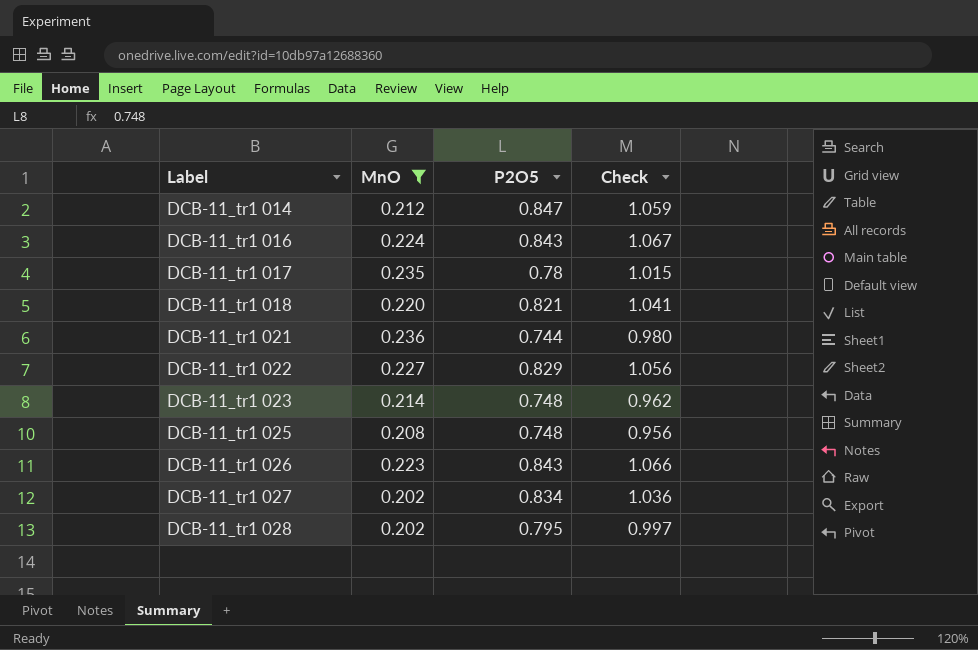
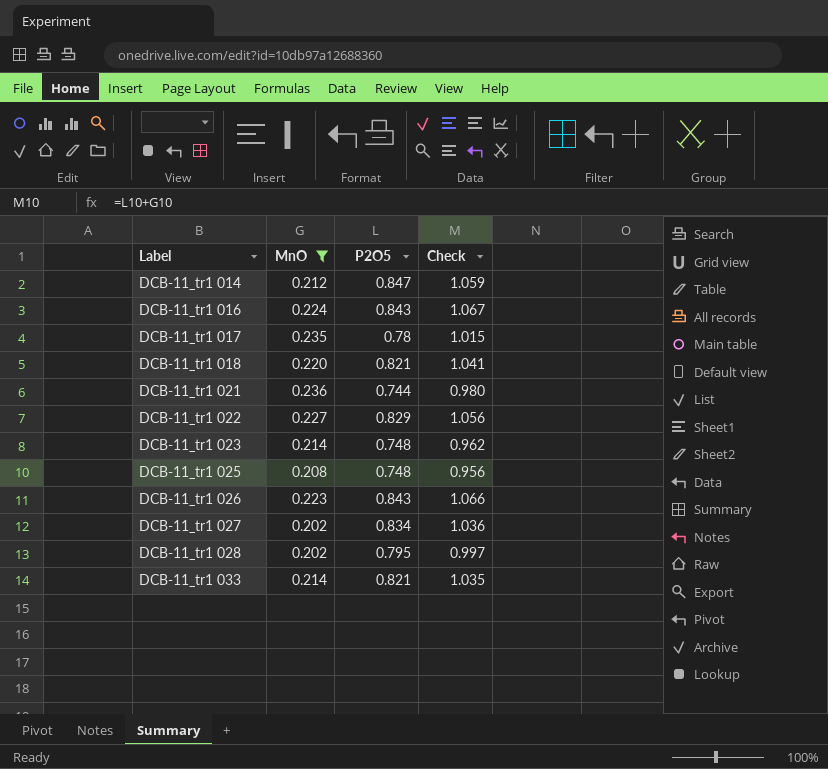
row DCB-11_tr1 033: none -> 0.214 | 0.821 | 1.035

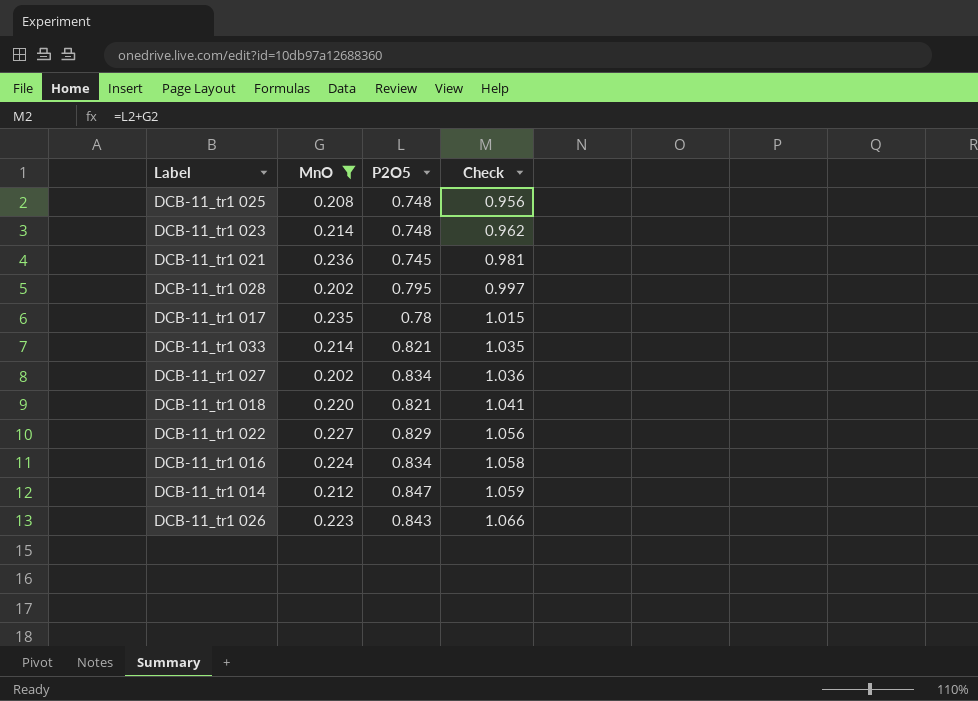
row order: Label ascending -> Check ascending
DCB-11_tr1 021 | P2O5: 0.744 -> 0.745
DCB-11_tr1 021 | Check: 0.980 -> 0.981
DCB-11_tr1 016 | P2O5: 0.843 -> 0.834
DCB-11_tr1 016 | Check: 1.067 -> 1.058

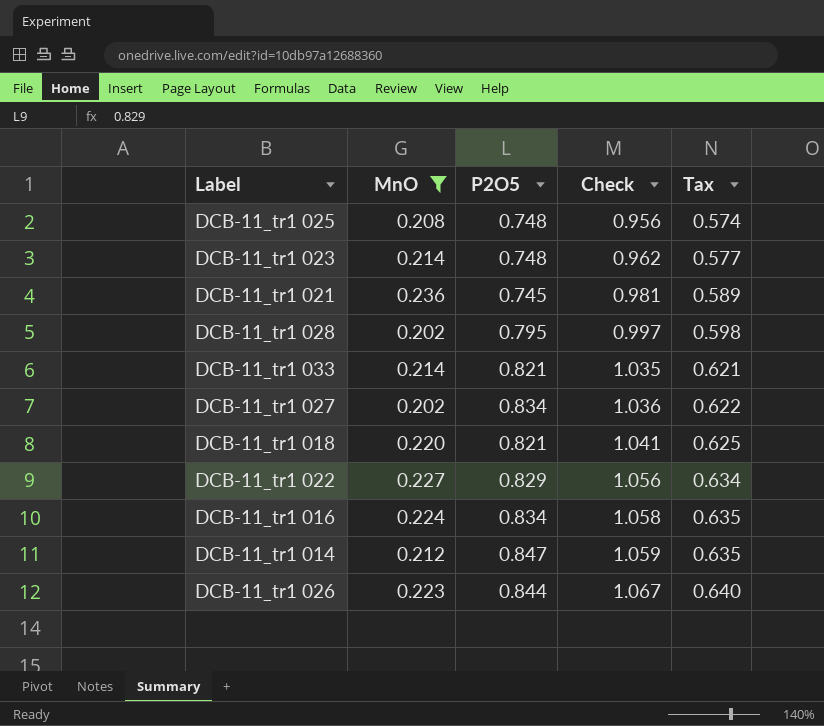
column Tax | formula: none -> [Check] * 0.6
row DCB-11_tr1 017: 0.235 | 0.78 | 1.015 -> none
DCB-11_tr1 026 | P2O5: 0.843 -> 0.844
DCB-11_tr1 026 | Check: 1.066 -> 1.067

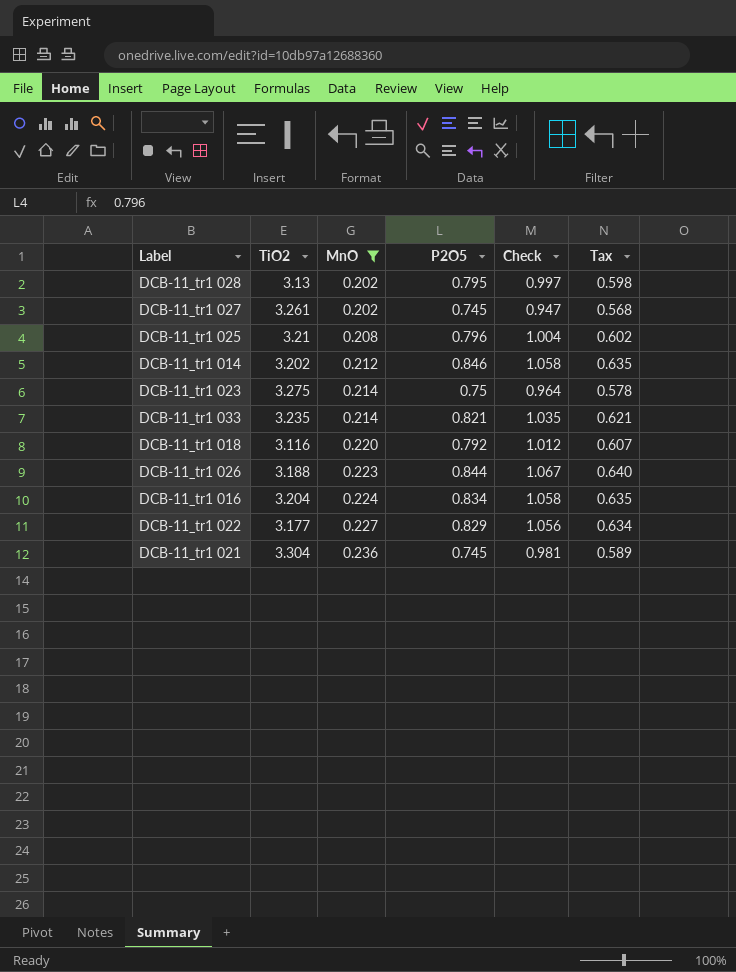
row order: Check ascending -> MnO ascending
column TiO2 | position: none -> 2
DCB-11_tr1 027 | P2O5: 0.834 -> 0.745
DCB-11_tr1 027 | Check: 1.036 -> 0.947
DCB-11_tr1 027 | Tax: 0.622 -> 0.568
DCB-11_tr1 025 | P2O5: 0.748 -> 0.796
DCB-11_tr1 025 | Check: 0.956 -> 1.004
DCB-11_tr1 025 | Tax: 0.574 -> 0.602
DCB-11_tr1 014 | P2O5: 0.847 -> 0.846
DCB-11_tr1 014 | Check: 1.059 -> 1.058
DCB-11_tr1 023 | P2O5: 0.748 -> 0.75
DCB-11_tr1 023 | Check: 0.962 -> 0.964
DCB-11_tr1 023 | Tax: 0.577 -> 0.578
DCB-11_tr1 018 | P2O5: 0.821 -> 0.792
DCB-11_tr1 018 | Check: 1.041 -> 1.012
DCB-11_tr1 018 | Tax: 0.625 -> 0.607

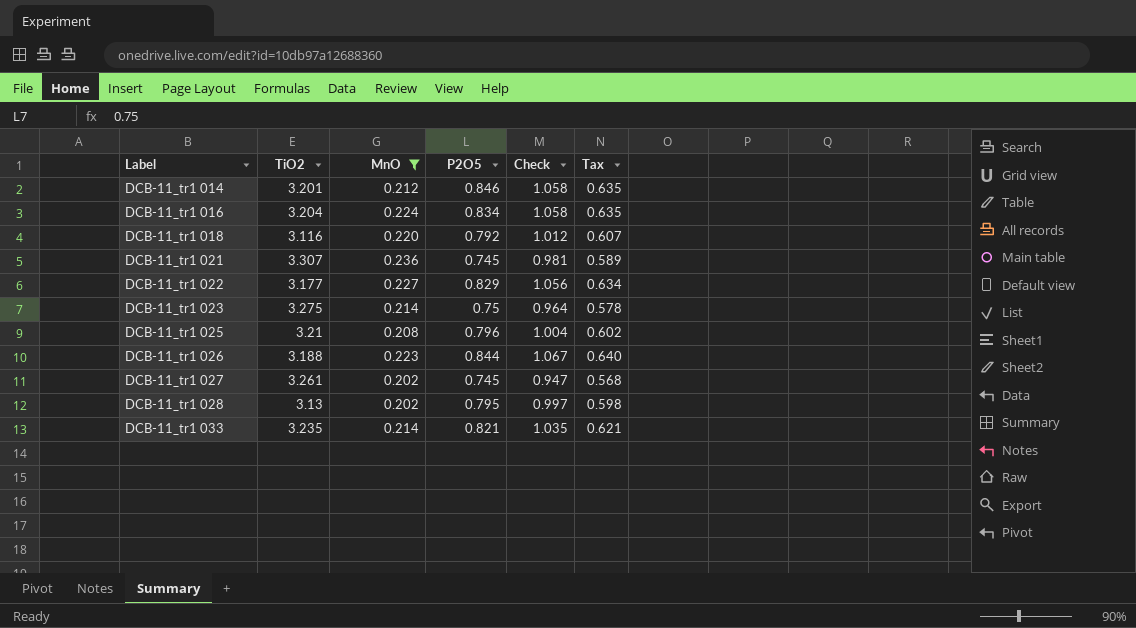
row order: MnO ascending -> Label ascending
DCB-11_tr1 014 | TiO2: 3.202 -> 3.201
DCB-11_tr1 021 | TiO2: 3.304 -> 3.307

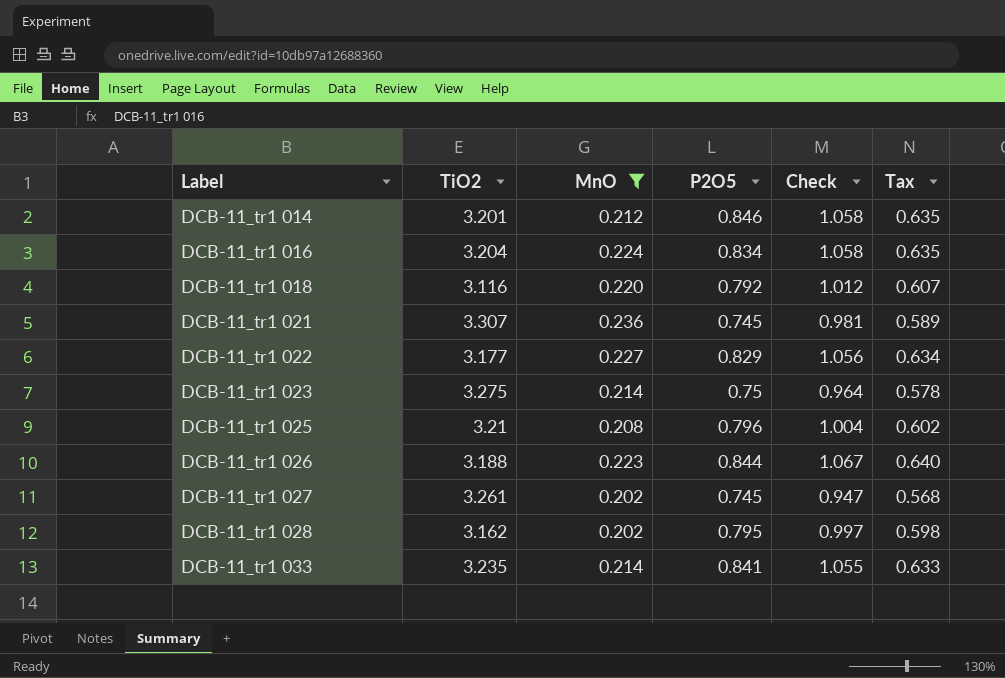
DCB-11_tr1 028 | TiO2: 3.13 -> 3.162
DCB-11_tr1 033 | P2O5: 0.821 -> 0.841
DCB-11_tr1 033 | Check: 1.035 -> 1.055
DCB-11_tr1 033 | Tax: 0.621 -> 0.633

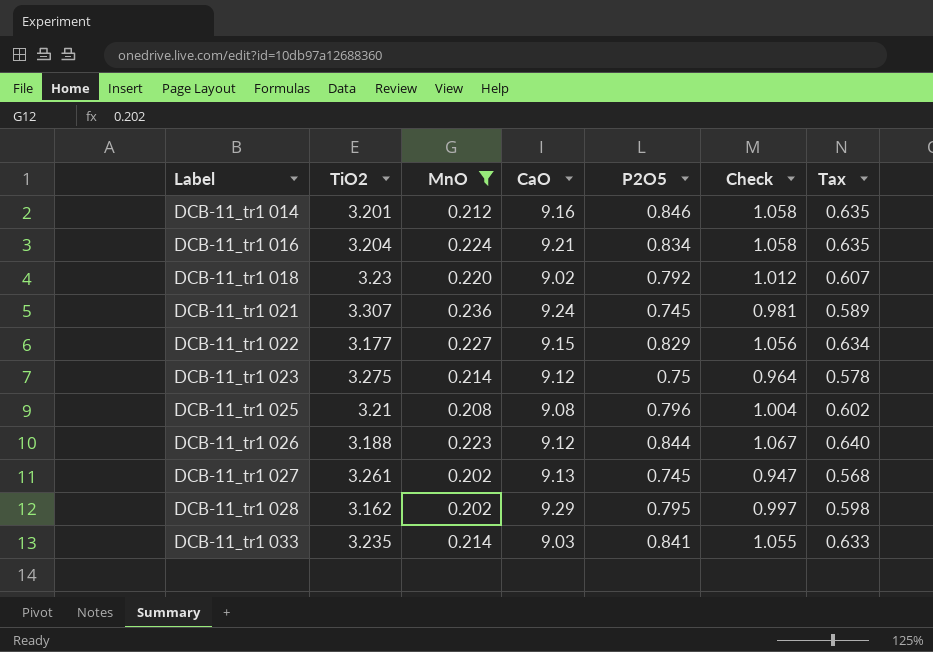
column CaO | position: none -> 4
DCB-11_tr1 018 | TiO2: 3.116 -> 3.23

